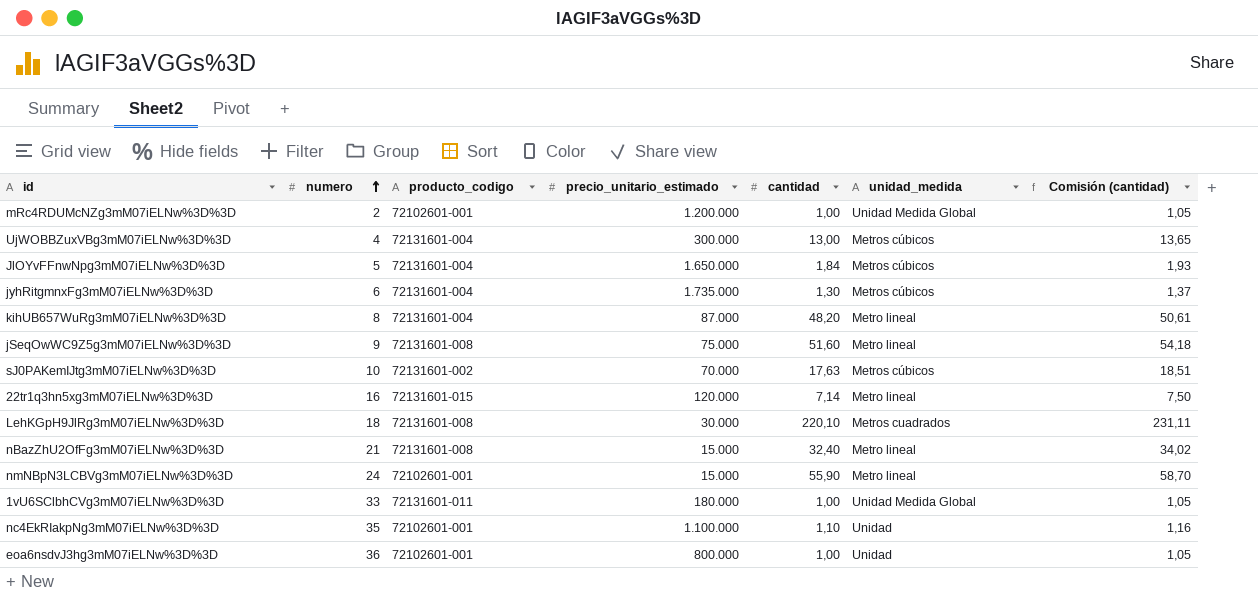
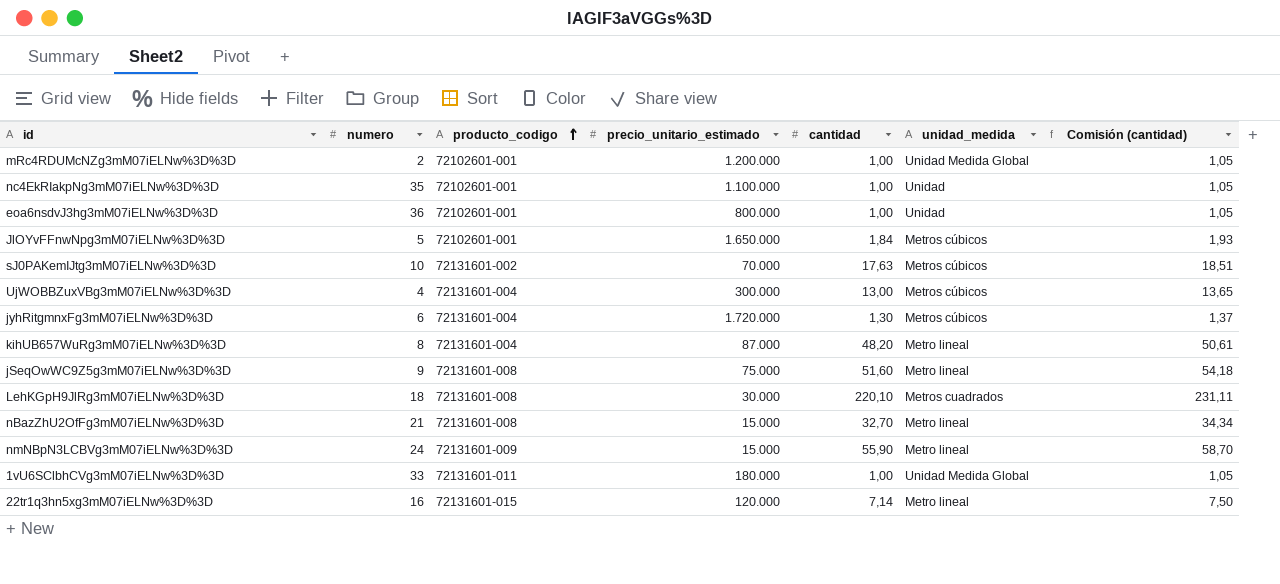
row order: numero ascending -> producto_codigo ascending
nc4EkRIakpNg3mM07iELNw%3D%3D | cantidad: 1,10 -> 1,00
nc4EkRIakpNg3mM07iELNw%3D%3D | Comisión (cantidad): 1,16 -> 1,05
JlOYvFFnwNpg3mM07iELNw%3D%3D | producto_codigo: 72131601-004 -> 72102601-001
jyhRitgmnxFg3mM07iELNw%3D%3D | precio_unitario_estimado: 1.735.000 -> 1.720.000
nBazZhU2OfFg3mM07iELNw%3D%3D | cantidad: 32,40 -> 32,70
nBazZhU2OfFg3mM07iELNw%3D%3D | Comisión (cantidad): 34,02 -> 34,34
nmNBpN3LCBVg3mM07iELNw%3D%3D | producto_codigo: 72102601-001 -> 72131601-009

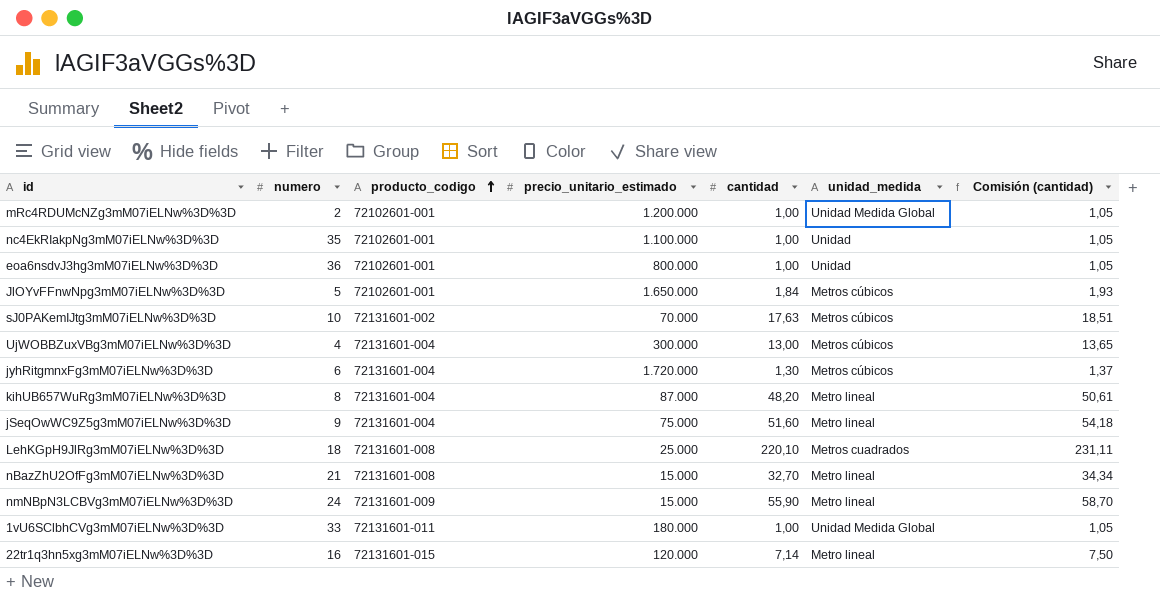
jSeqOwWC9Z5g3mM07iELNw%3D%3D | producto_codigo: 72131601-008 -> 72131601-004
LehKGpH9JlRg3mM07iELNw%3D%3D | precio_unitario_estimado: 30.000 -> 25.000

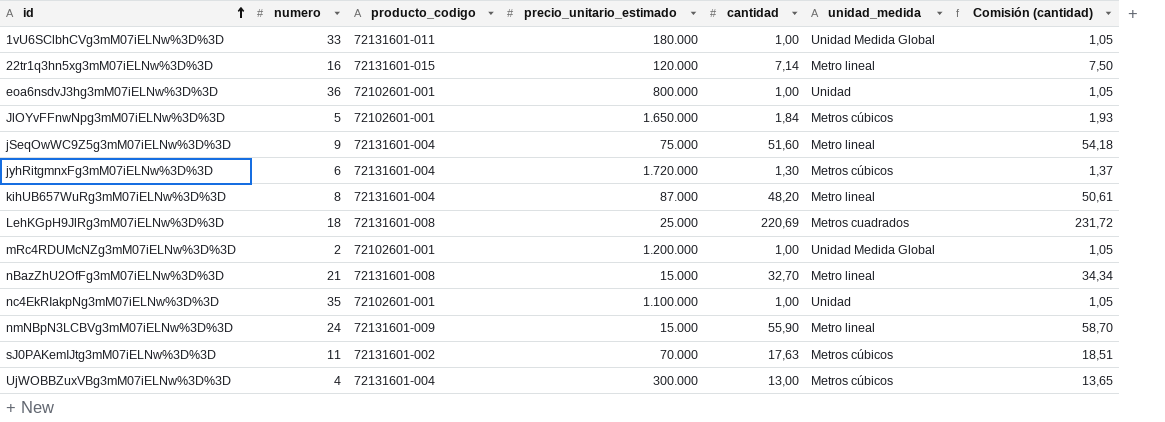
row order: producto_codigo ascending -> id ascending
LehKGpH9JlRg3mM07iELNw%3D%3D | cantidad: 220,10 -> 220,69
LehKGpH9JlRg3mM07iELNw%3D%3D | Comisión (cantidad): 231,11 -> 231,72
sJ0PAKemIJtg3mM07iELNw%3D%3D | numero: 10 -> 11

